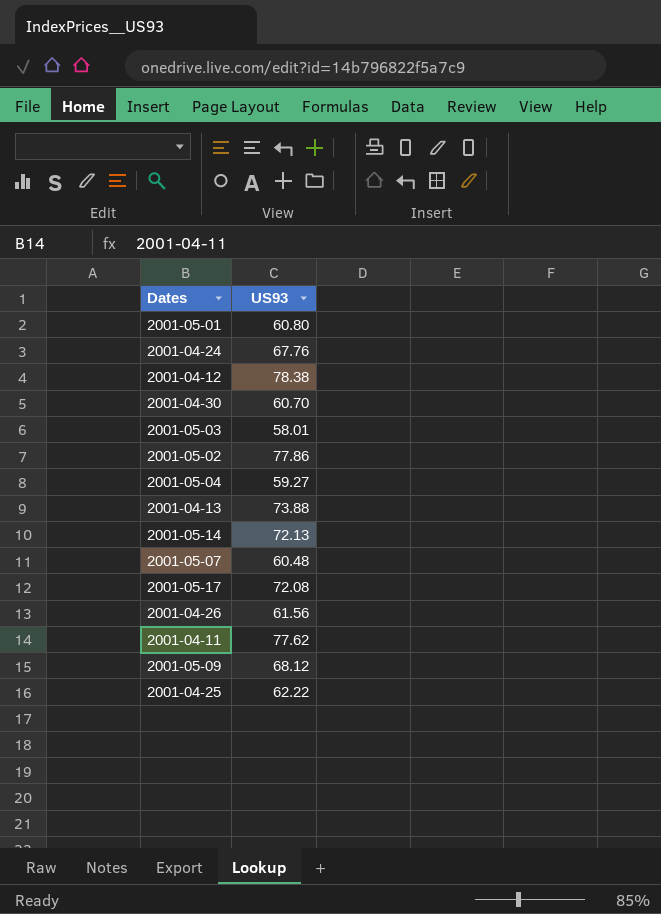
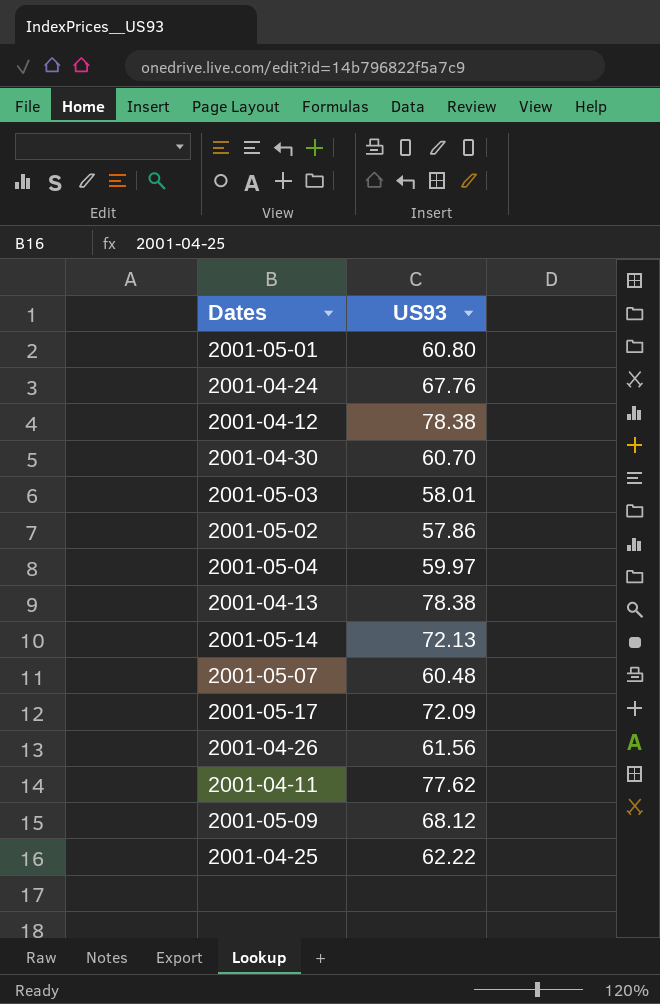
2001-05-02 | US93: 77.86 -> 57.86
2001-05-04 | US93: 59.27 -> 59.97
2001-04-13 | US93: 73.88 -> 78.38
2001-05-17 | US93: 72.08 -> 72.09

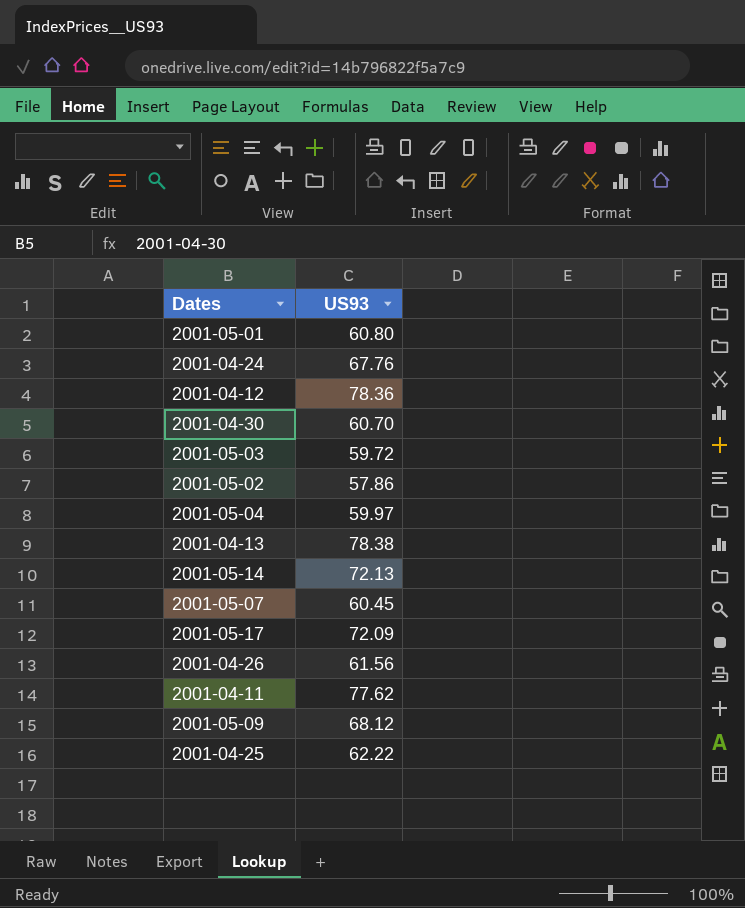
2001-04-12 | US93: 78.38 -> 78.36
2001-05-03 | US93: 58.01 -> 59.72
2001-05-07 | US93: 60.48 -> 60.45

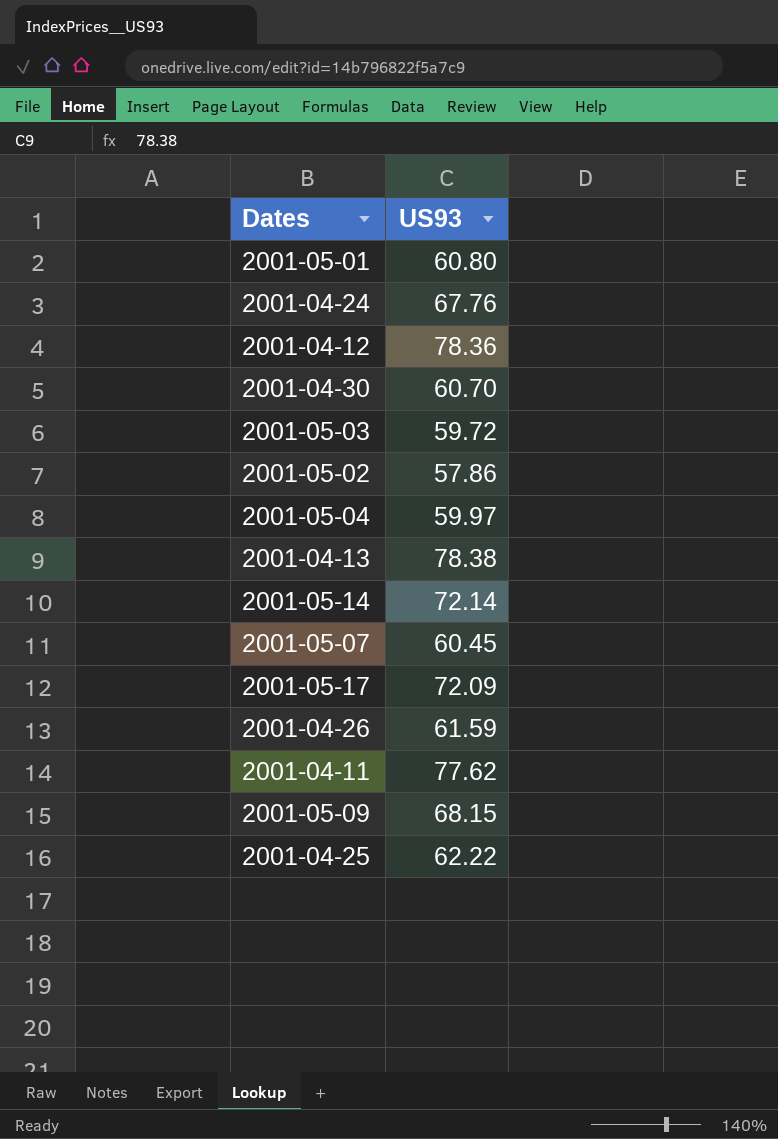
2001-05-14 | US93: 72.13 -> 72.14
2001-04-26 | US93: 61.56 -> 61.59
2001-05-09 | US93: 68.12 -> 68.15

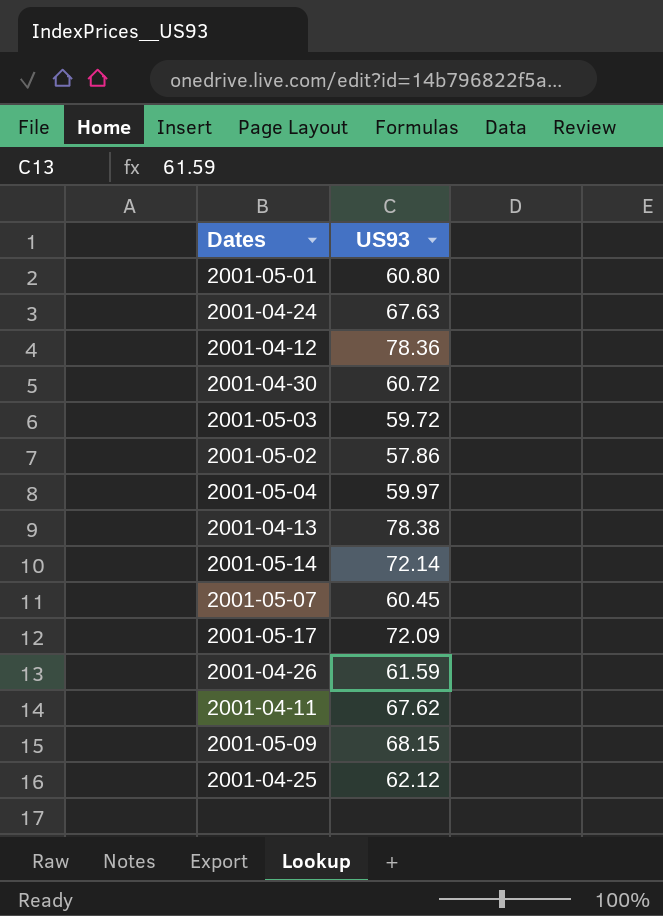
2001-04-24 | US93: 67.76 -> 67.63
2001-04-30 | US93: 60.70 -> 60.72
2001-04-11 | US93: 77.62 -> 67.62
2001-04-25 | US93: 62.22 -> 62.12

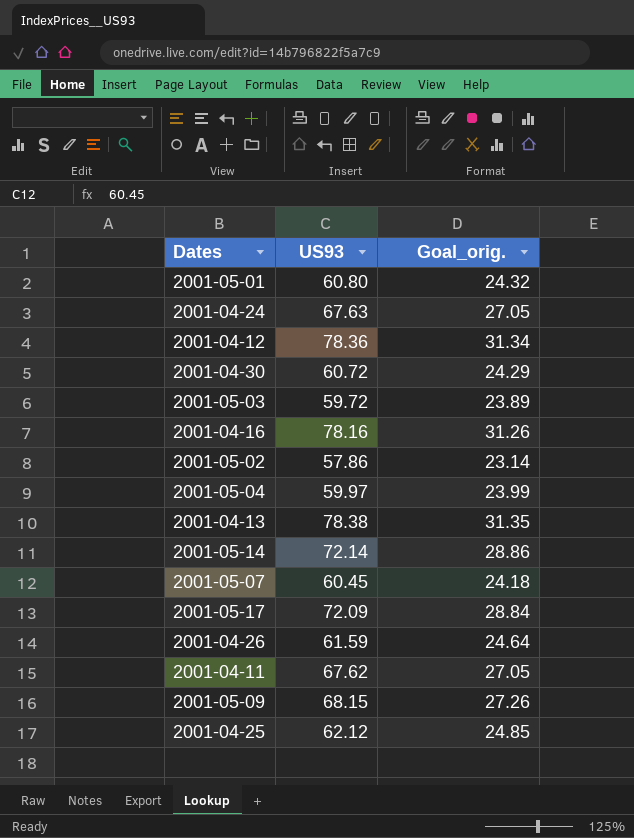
column Goal_orig. | formula: none -> [US93] * 0.4
row 2001-04-16: none -> 78.16 | 31.26

